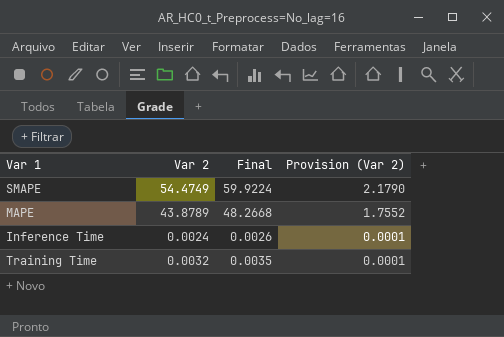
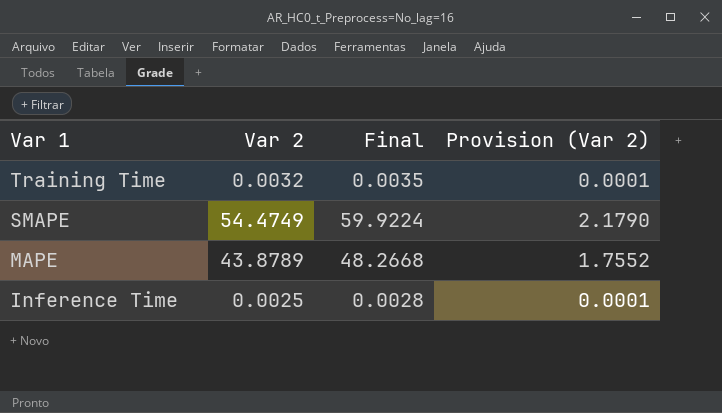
row order: Provision (Var 2) descending -> Var 1 descending
Inference Time | Var 2: 0.0024 -> 0.0025
Inference Time | Final: 0.0026 -> 0.0028

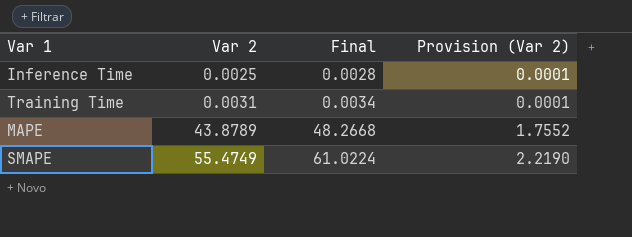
row order: Var 1 descending -> Var 2 ascending
Training Time | Var 2: 0.0032 -> 0.0031
Training Time | Final: 0.0035 -> 0.0034
SMAPE | Var 2: 54.4749 -> 55.4749
SMAPE | Final: 59.9224 -> 61.0224
SMAPE | Provision (Var 2): 2.1790 -> 2.2190

